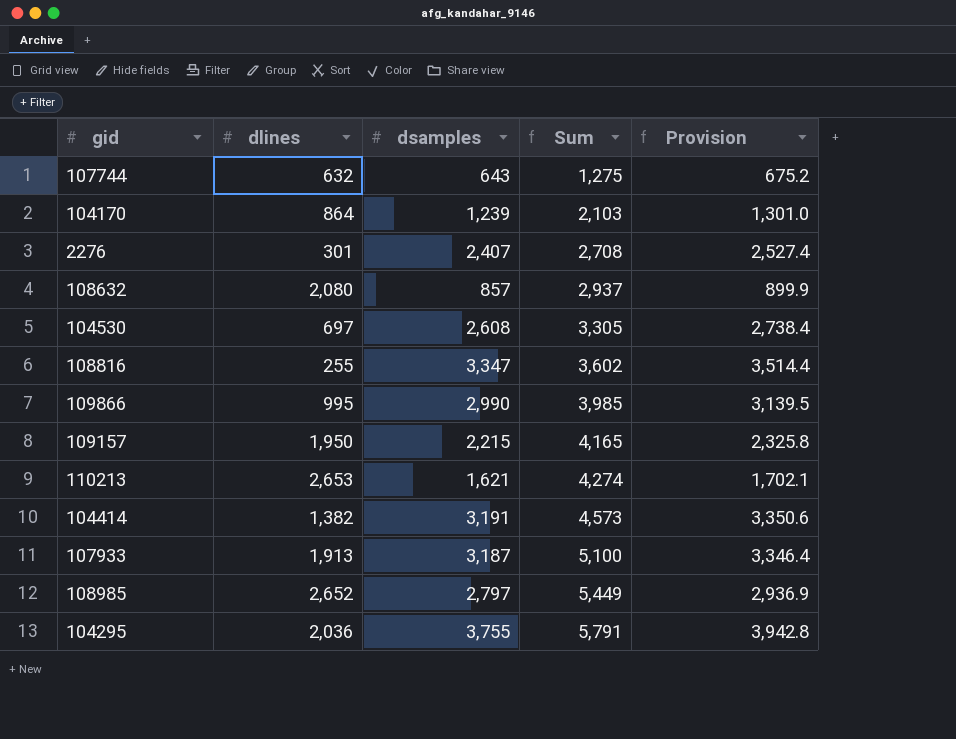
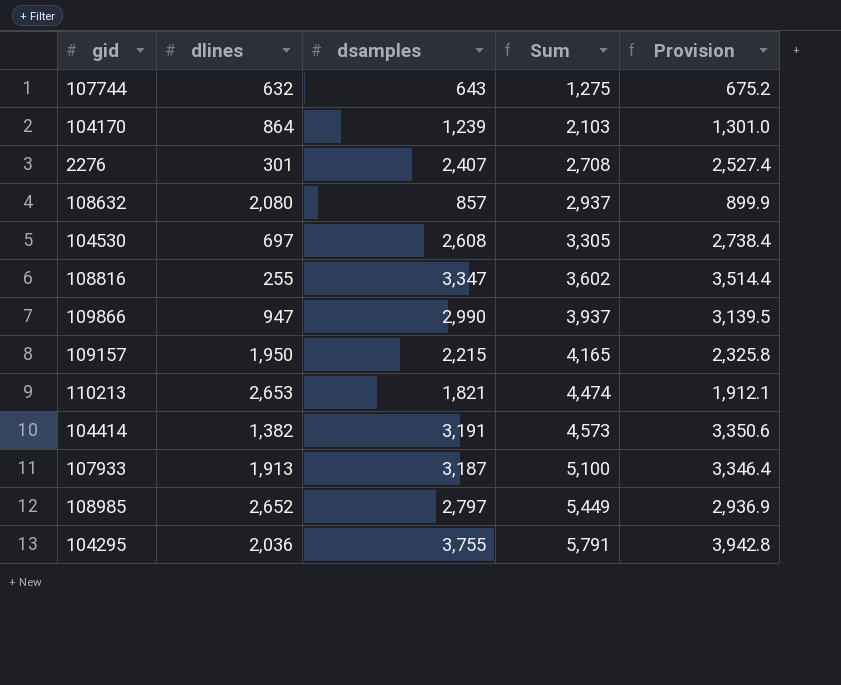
109866 | dlines: 995 -> 947
109866 | Sum: 3,985 -> 3,937
110213 | dsamples: 1,621 -> 1,821
110213 | Sum: 4,274 -> 4,474
110213 | Provision: 1,702.1 -> 1,912.1

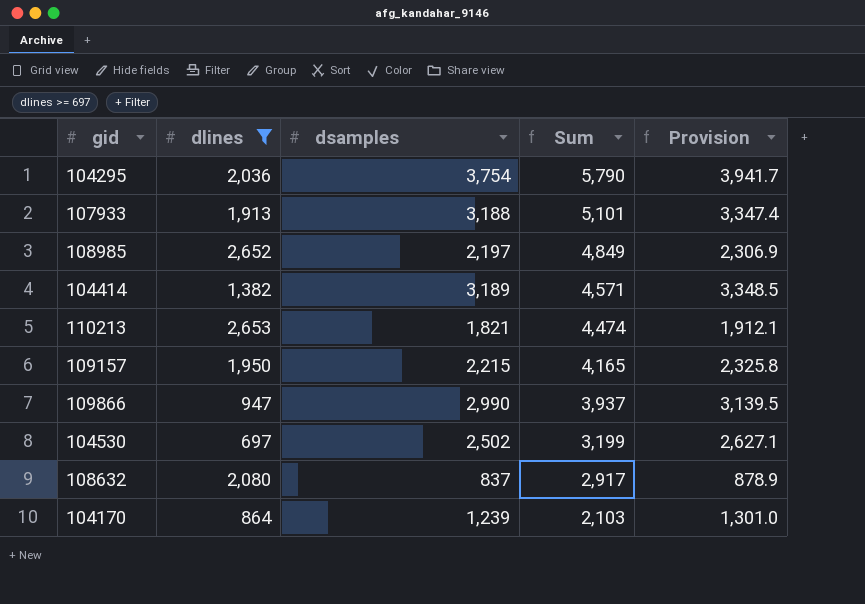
filter: none -> dlines >= 697
row order: Sum ascending -> Sum descending
104295 | dsamples: 3,755 -> 3,754
104295 | Sum: 5,791 -> 5,790
104295 | Provision: 3,942.8 -> 3,941.7
107933 | dsamples: 3,187 -> 3,188
107933 | Sum: 5,100 -> 5,101
107933 | Provision: 3,346.4 -> 3,347.4
108985 | dsamples: 2,797 -> 2,197
108985 | Sum: 5,449 -> 4,849
108985 | Provision: 2,936.9 -> 2,306.9
104414 | dsamples: 3,191 -> 3,189
104414 | Sum: 4,573 -> 4,571
104414 | Provision: 3,350.6 -> 3,348.5
104530 | dsamples: 2,608 -> 2,502
104530 | Sum: 3,305 -> 3,199
104530 | Provision: 2,738.4 -> 2,627.1
108632 | dsamples: 857 -> 837
108632 | Sum: 2,937 -> 2,917
108632 | Provision: 899.9 -> 878.9

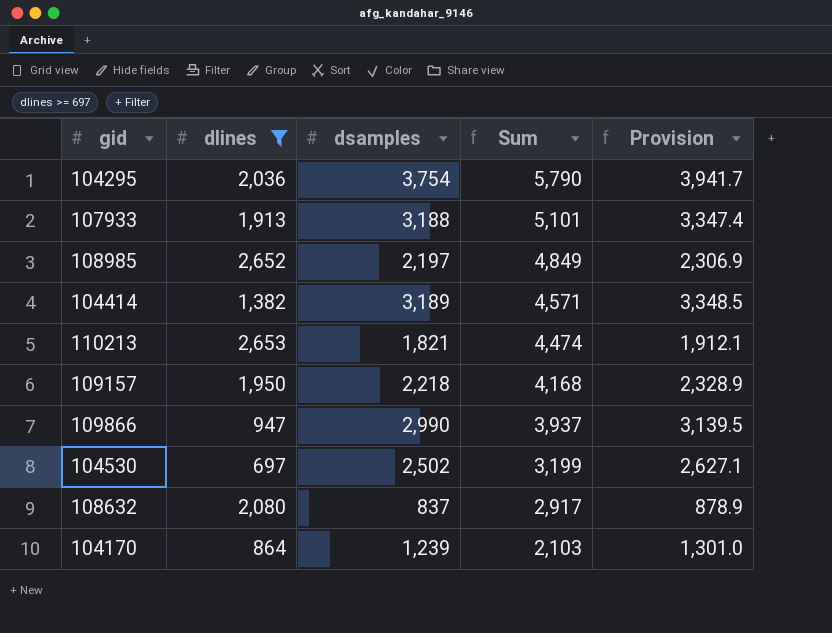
109157 | dsamples: 2,215 -> 2,218
109157 | Sum: 4,165 -> 4,168
109157 | Provision: 2,325.8 -> 2,328.9

